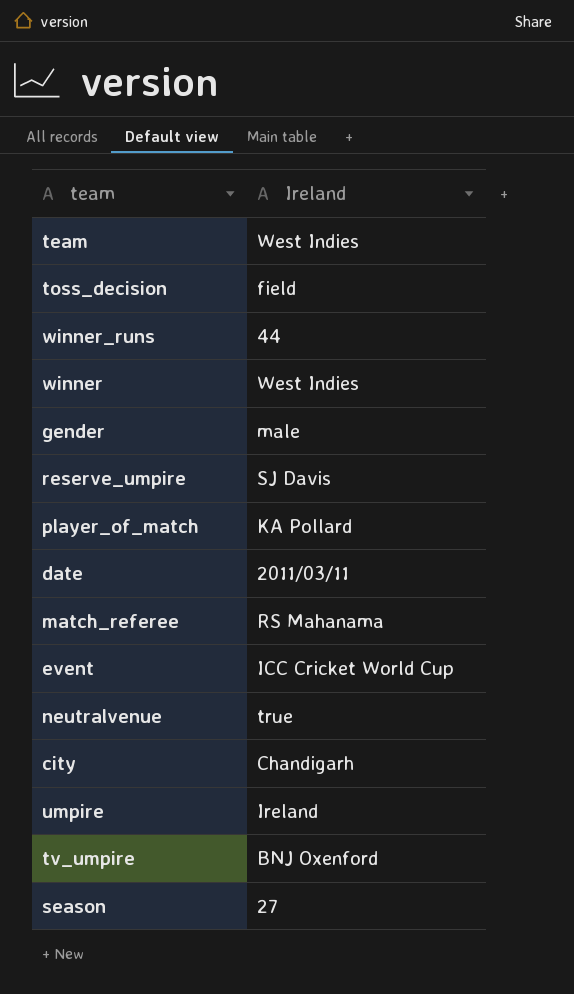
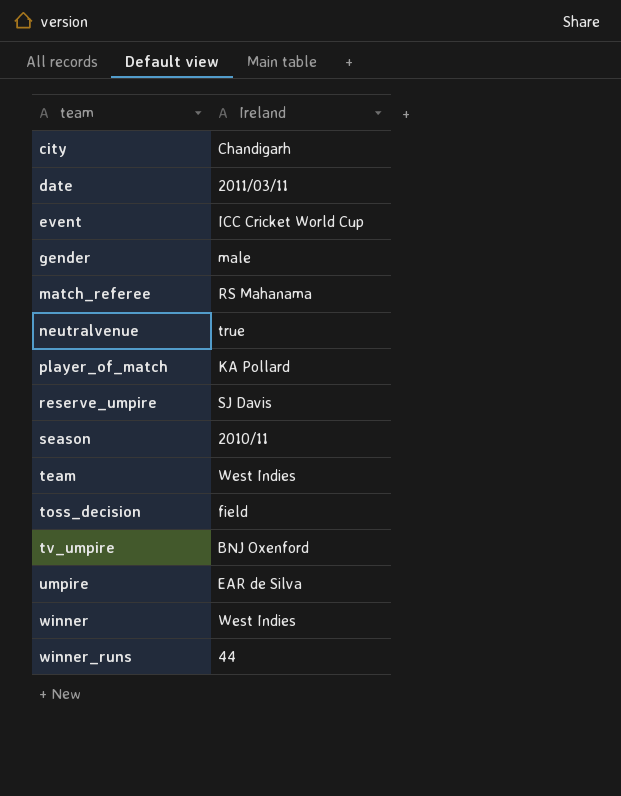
row order: none -> team ascending
season | Ireland: 27 -> 2010/11
umpire | Ireland: Ireland -> EAR de Silva

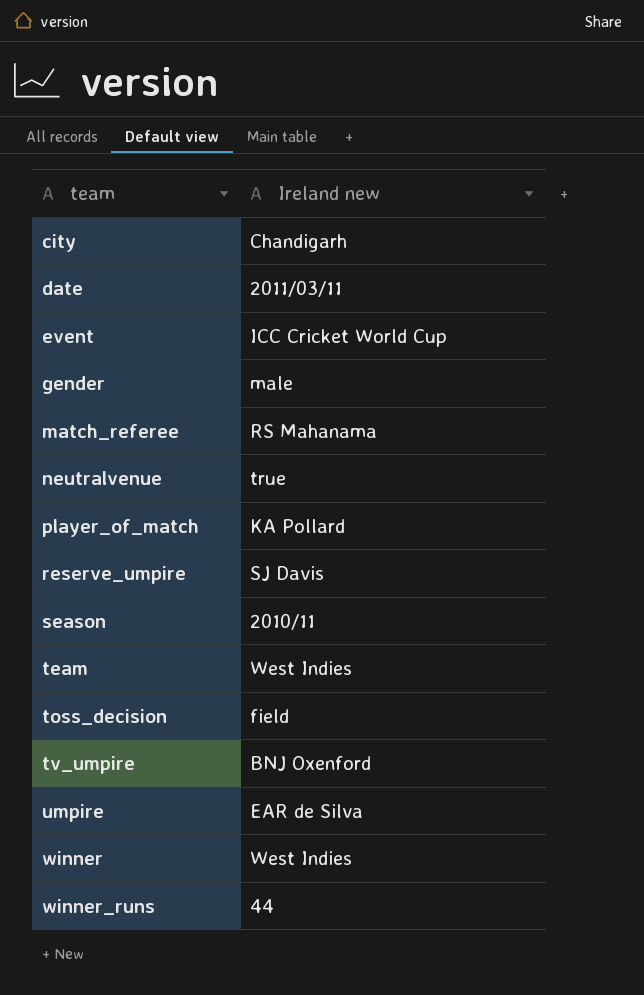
column name: Ireland -> Ireland new

